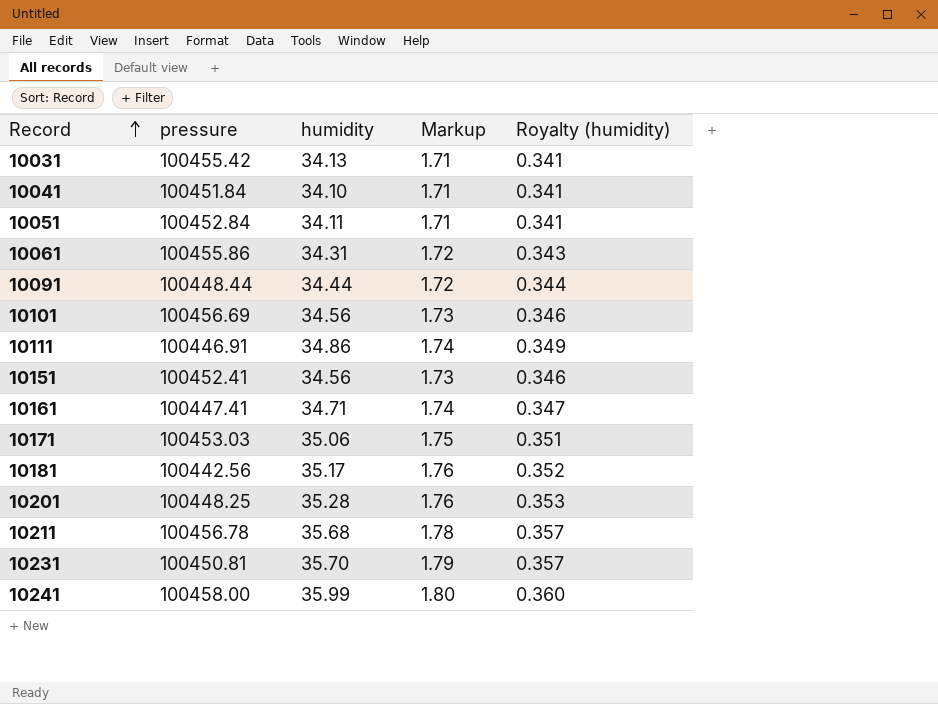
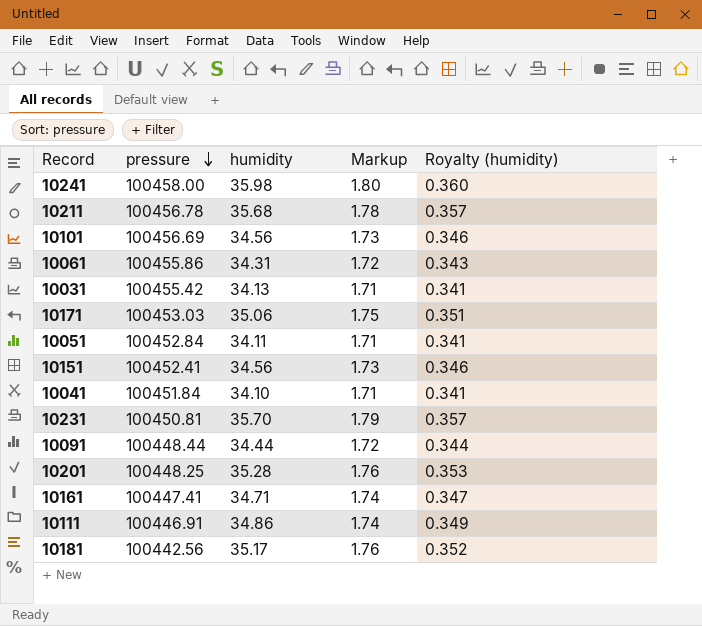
row order: Record ascending -> pressure descending
10241 | humidity: 35.99 -> 35.98

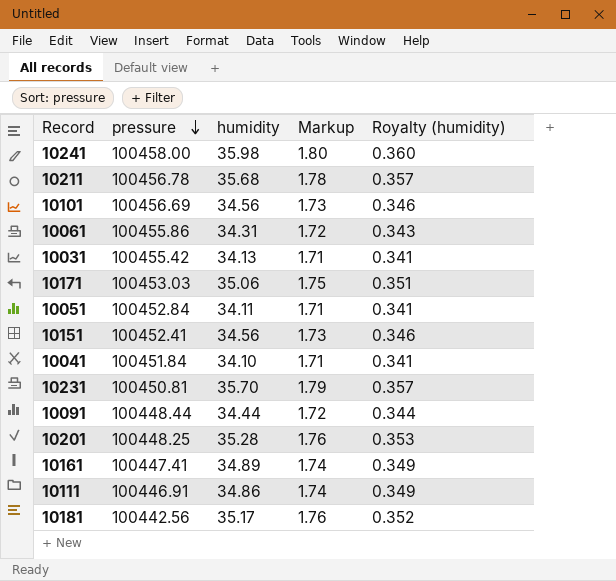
10161 | humidity: 34.71 -> 34.89
10161 | Royalty (humidity): 0.347 -> 0.349

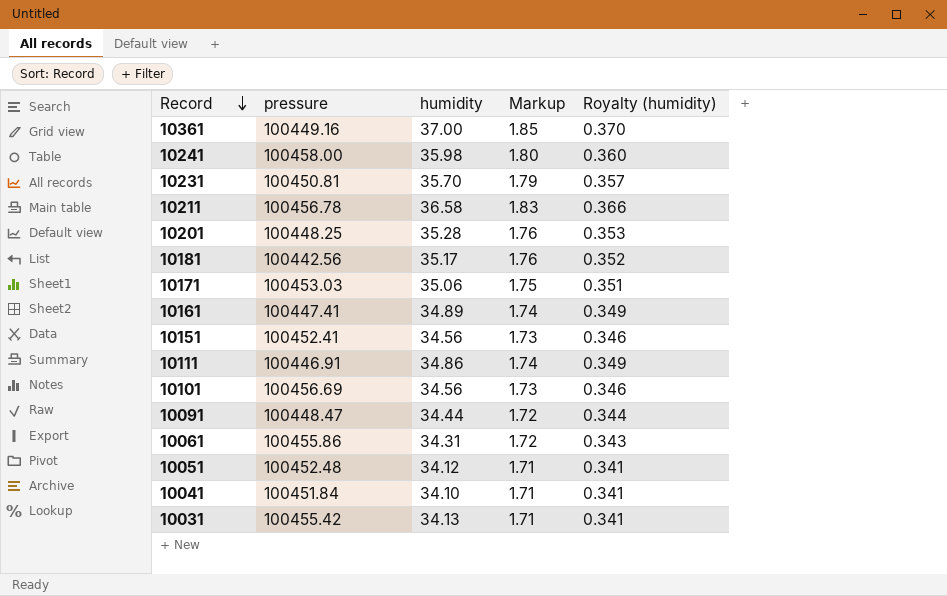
row order: pressure descending -> Record descending
row 10361: none -> 100449.16 | 37.00 | 1.85 | 0.370
10211 | humidity: 35.68 -> 36.58
10211 | Markup: 1.78 -> 1.83
10211 | Royalty (humidity): 0.357 -> 0.366
10091 | pressure: 100448.44 -> 100448.47
10051 | pressure: 100452.84 -> 100452.48
10051 | humidity: 34.11 -> 34.12

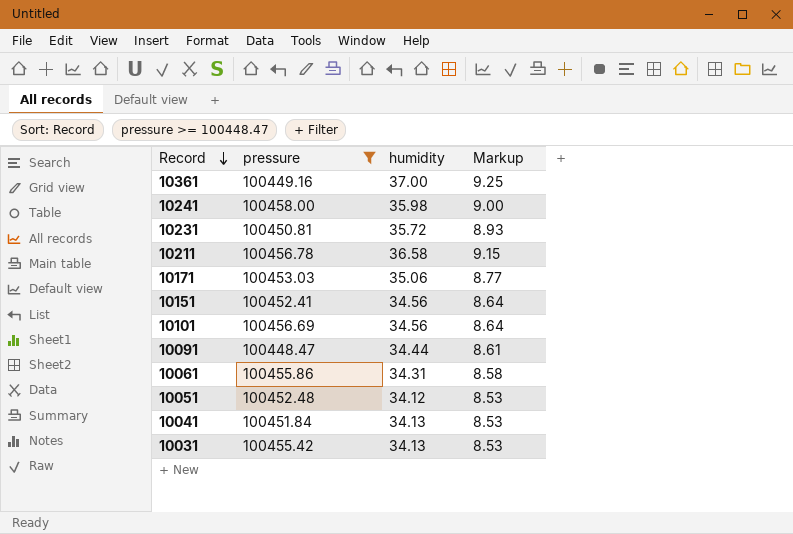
filter: none -> pressure >= 100448.47
column Royalty (humidity) | formula: [humidity] * 0.01 -> none
column Markup | formula: [humidity] * 0.05 -> [humidity] * 0.25
10231 | humidity: 35.70 -> 35.72
10041 | humidity: 34.10 -> 34.13

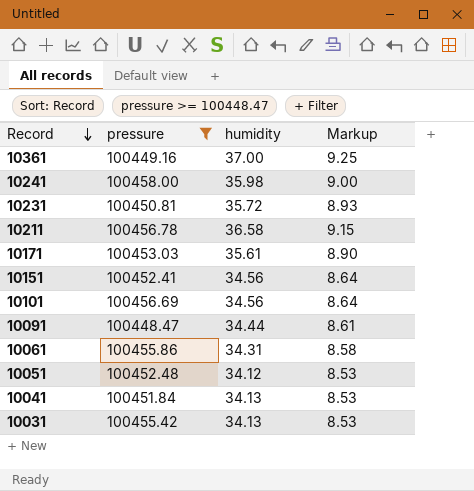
10171 | humidity: 35.06 -> 35.61
10171 | Markup: 8.77 -> 8.90

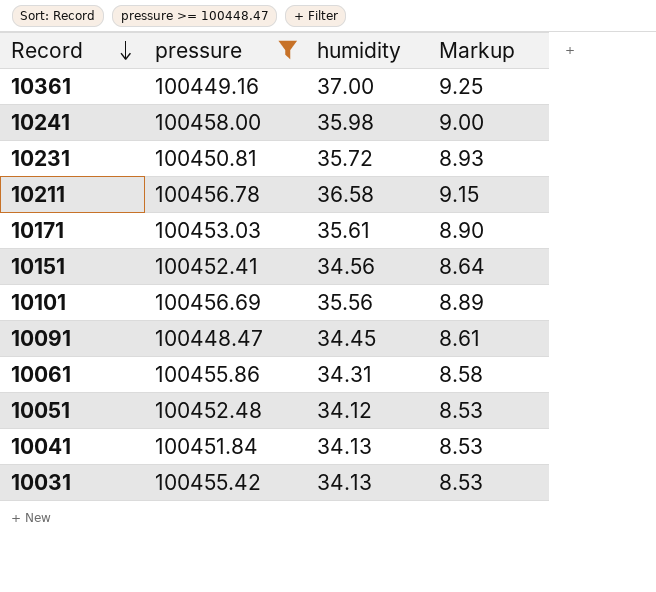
10101 | humidity: 34.56 -> 35.56
10101 | Markup: 8.64 -> 8.89
10091 | humidity: 34.44 -> 34.45

